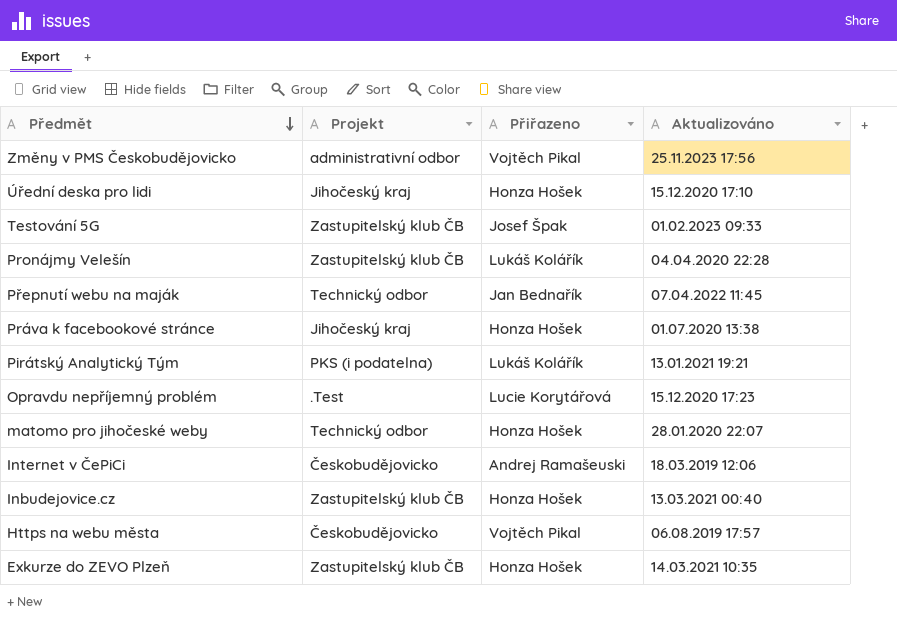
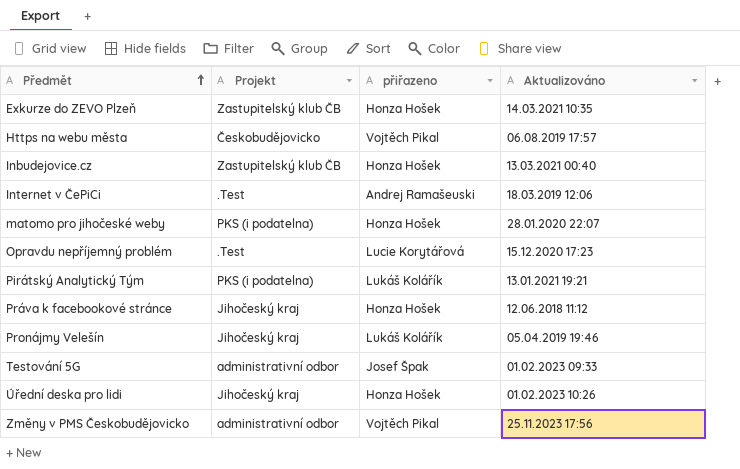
row order: Předmět descending -> Předmět ascending
column name: Přiřazeno -> přiřazeno
row Přepnutí webu na maják: Technický odbor | Jan Bednařík | 07.04.2022 11:45 -> none
Internet v ČePiCi | Projekt: Českobudějovicko -> .Test
matomo pro jihočeské weby | Projekt: Technický odbor -> PKS (i podatelna)
Práva k facebookové stránce | Aktualizováno: 01.07.2020 13:38 -> 12.06.2018 11:12
Pronájmy Velešín | Projekt: Zastupitelský klub ČB -> Jihočeský kraj
Pronájmy Velešín | Aktualizováno: 04.04.2020 22:28 -> 05.04.2019 19:46
Testování 5G | Projekt: Zastupitelský klub ČB -> administrativní odbor
Úřední deska pro lidi | Aktualizováno: 15.12.2020 17:10 -> 01.02.2023 10:26

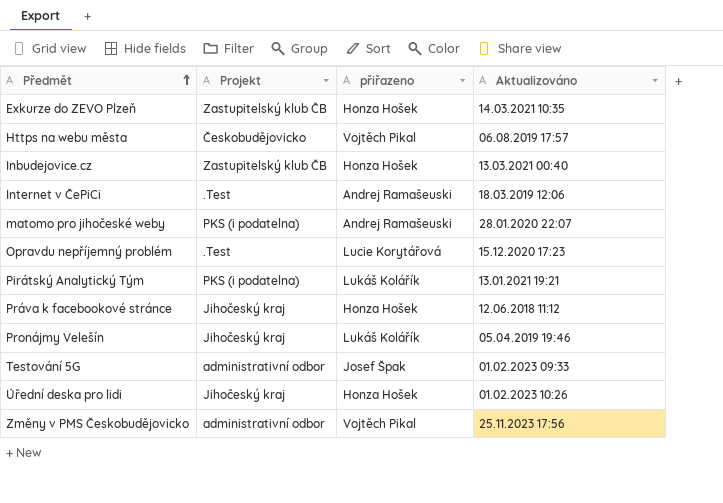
matomo pro jihočeské weby | přiřazeno: Honza Hošek -> Andrej Ramašeuski

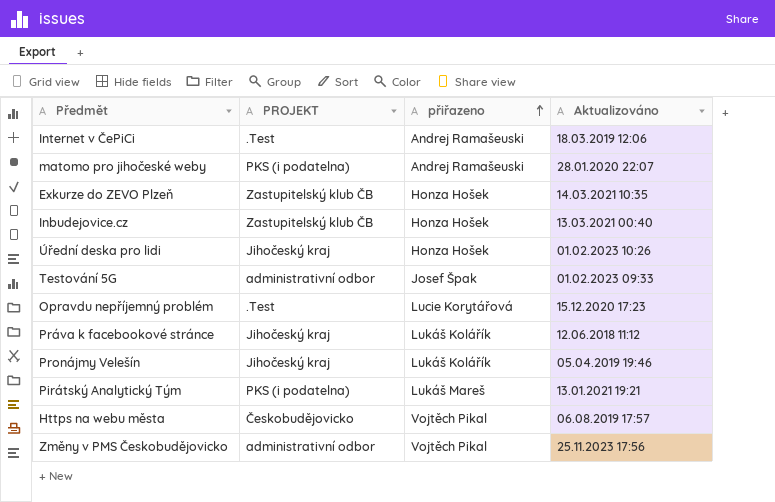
row order: Předmět ascending -> přiřazeno ascending
column name: Projekt -> PROJEKT
Práva k facebookové stránce | přiřazeno: Honza Hošek -> Lukáš Kolářík
Pirátský Analytický Tým | přiřazeno: Lukáš Kolářík -> Lukáš Mareš

